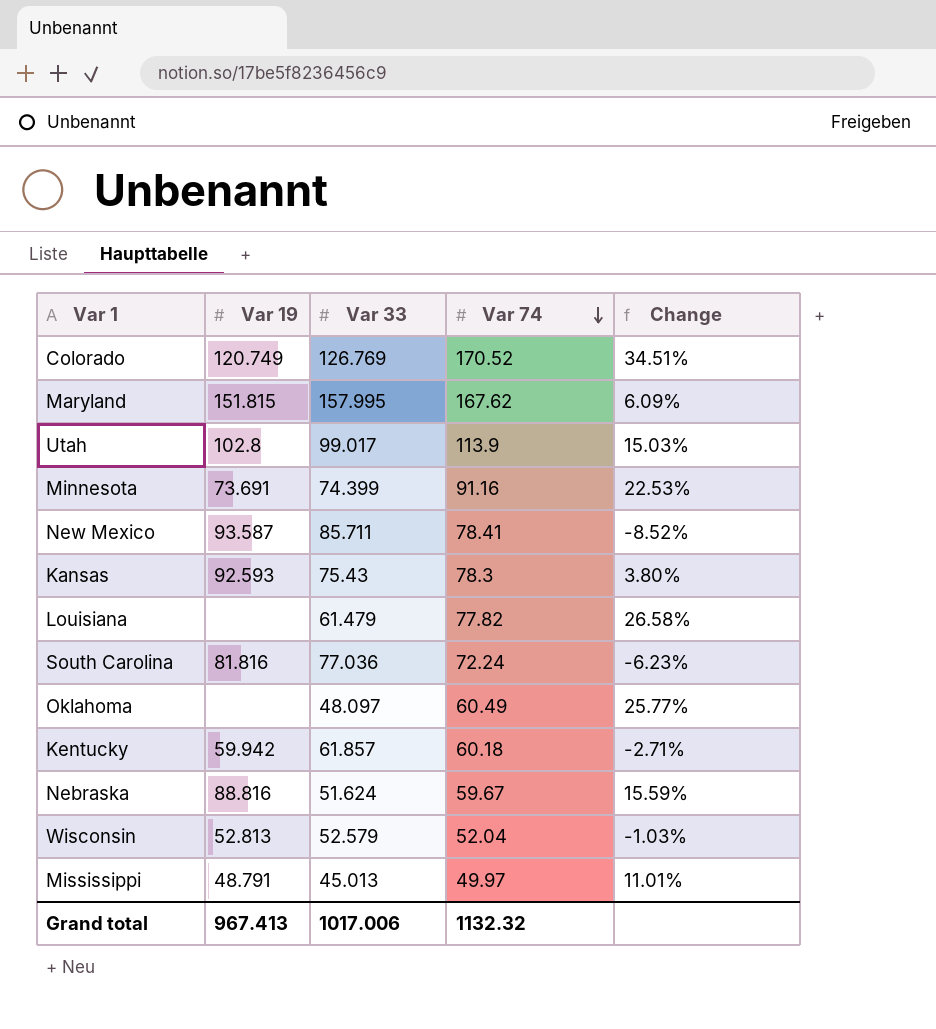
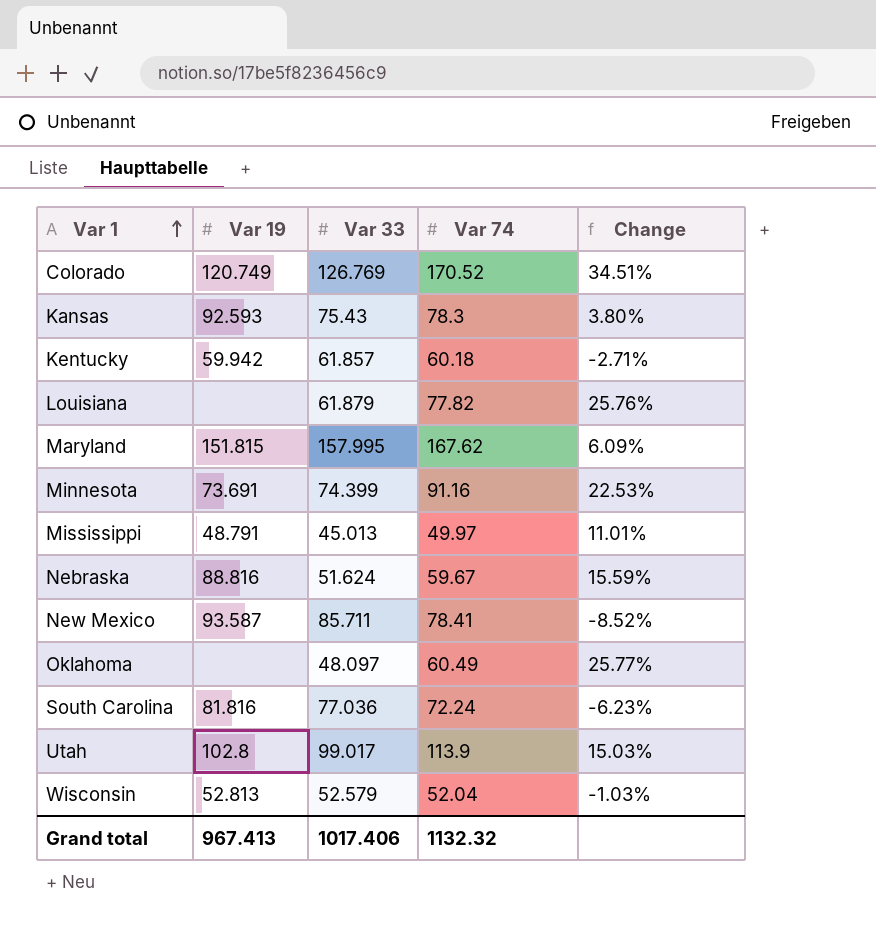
row order: Var 74 descending -> Var 1 ascending
Louisiana | Var 33: 61.479 -> 61.879
Louisiana | Change: 26.58% -> 25.76%
Grand total | Var 33: 1017.006 -> 1017.406

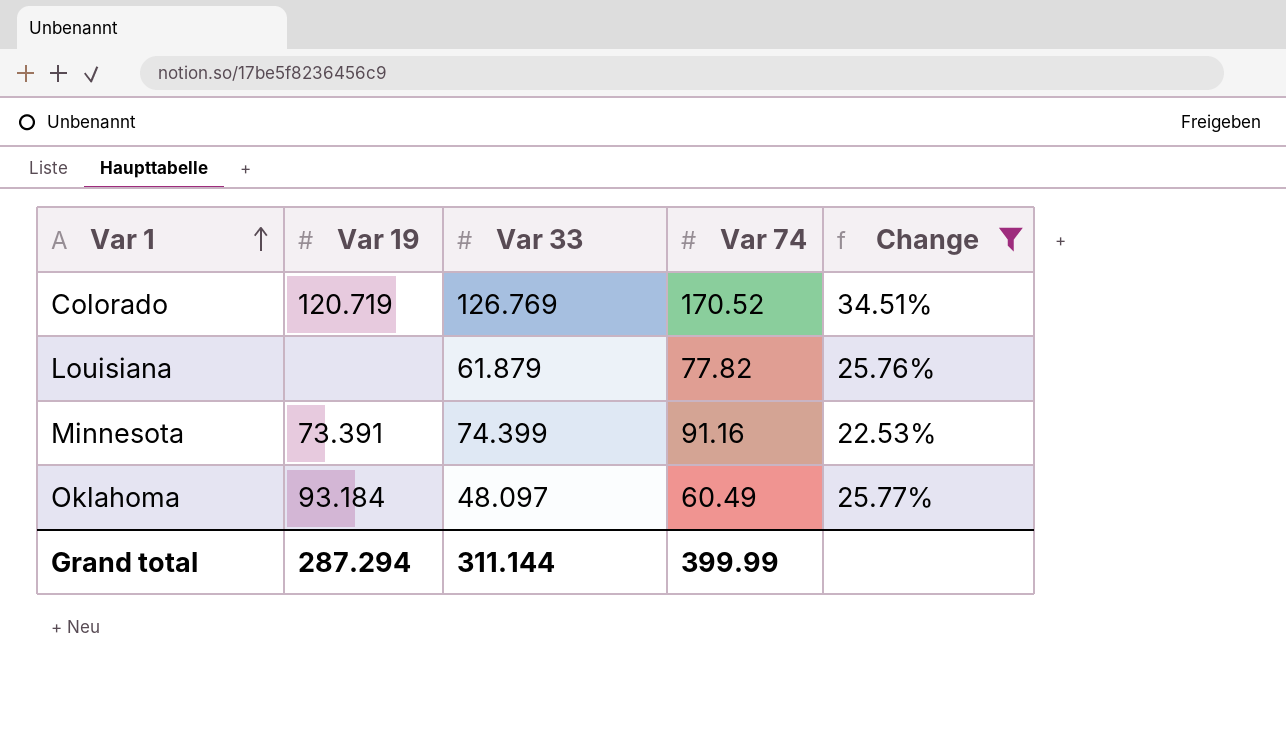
filter: none -> Change >= 22.53%
Colorado | Var 19: 120.749 -> 120.719
Minnesota | Var 19: 73.691 -> 73.391
Oklahoma | Var 19: none -> 93.184
Grand total | Var 19: 967.413 -> 287.294
Grand total | Var 33: 1017.406 -> 311.144
Grand total | Var 74: 1132.32 -> 399.99

